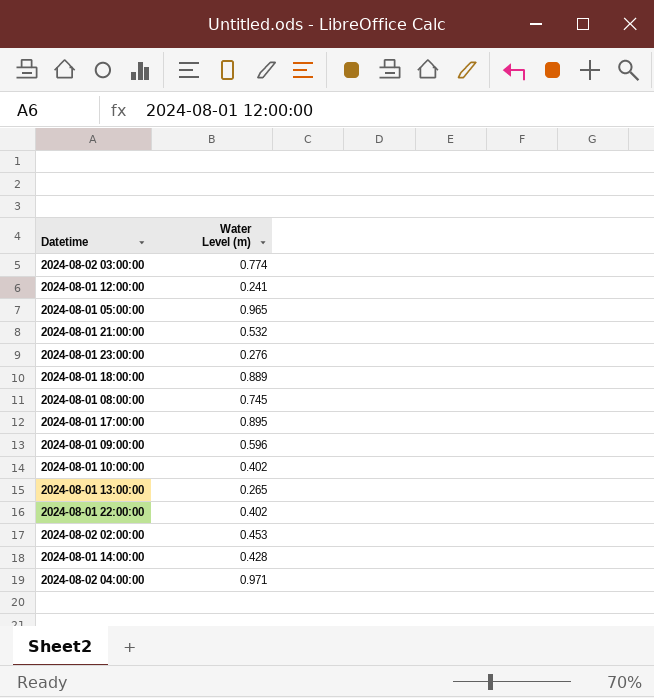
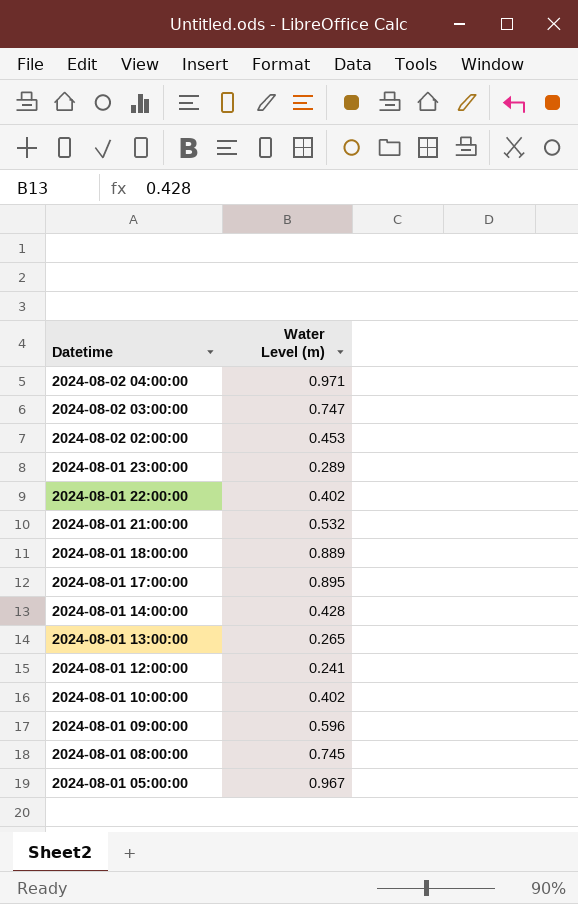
row order: none -> Datetime descending
2024-08-02 03:00:00 | Water Level (m): 0.774 -> 0.747
2024-08-01 23:00:00 | Water Level (m): 0.276 -> 0.289
2024-08-01 05:00:00 | Water Level (m): 0.965 -> 0.967

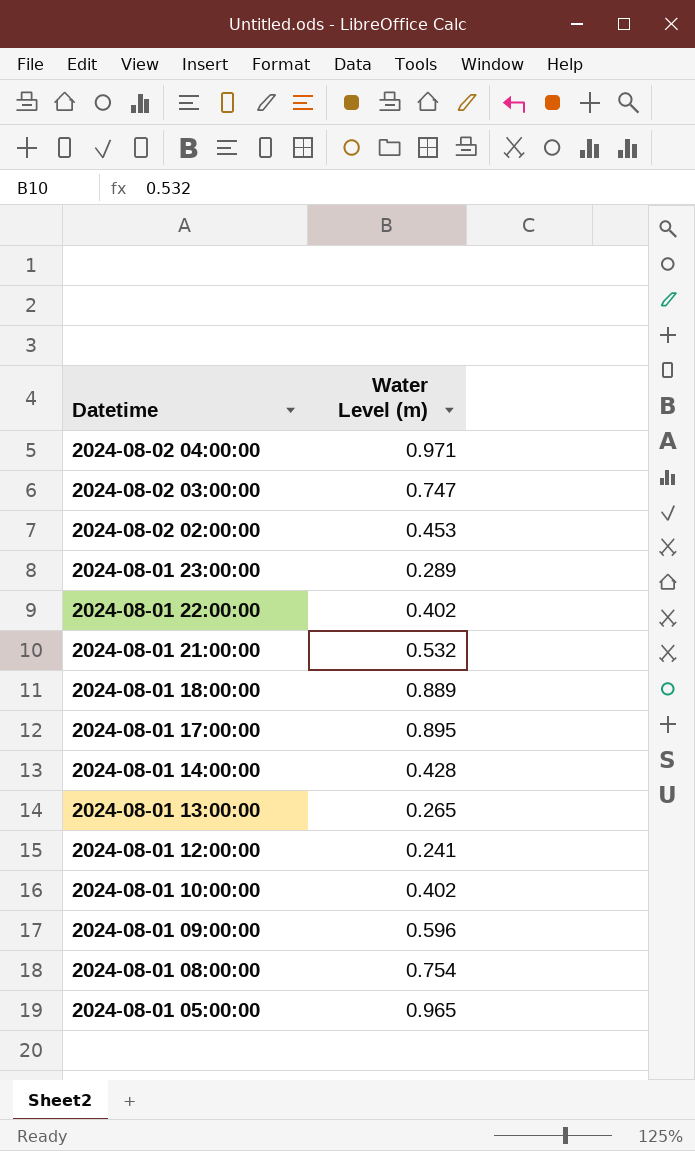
2024-08-01 08:00:00 | Water Level (m): 0.745 -> 0.754
2024-08-01 05:00:00 | Water Level (m): 0.967 -> 0.965

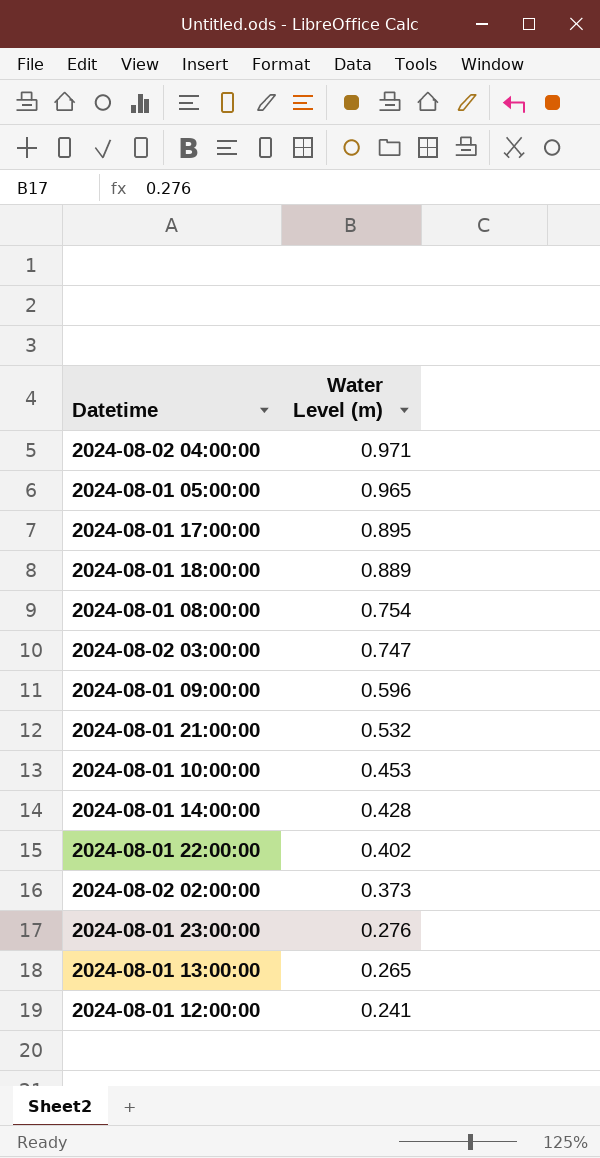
row order: Datetime descending -> Water Level (m) descending
2024-08-01 10:00:00 | Water Level (m): 0.402 -> 0.453
2024-08-02 02:00:00 | Water Level (m): 0.453 -> 0.373
2024-08-01 23:00:00 | Water Level (m): 0.289 -> 0.276

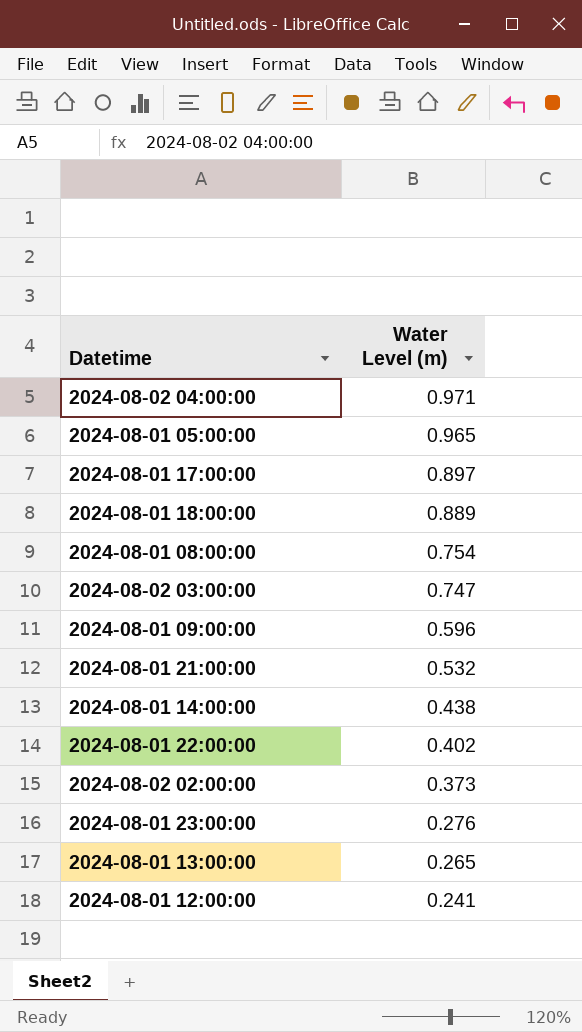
row 2024-08-01 10:00:00: 0.453 -> none
2024-08-01 17:00:00 | Water Level (m): 0.895 -> 0.897
2024-08-01 14:00:00 | Water Level (m): 0.428 -> 0.438

